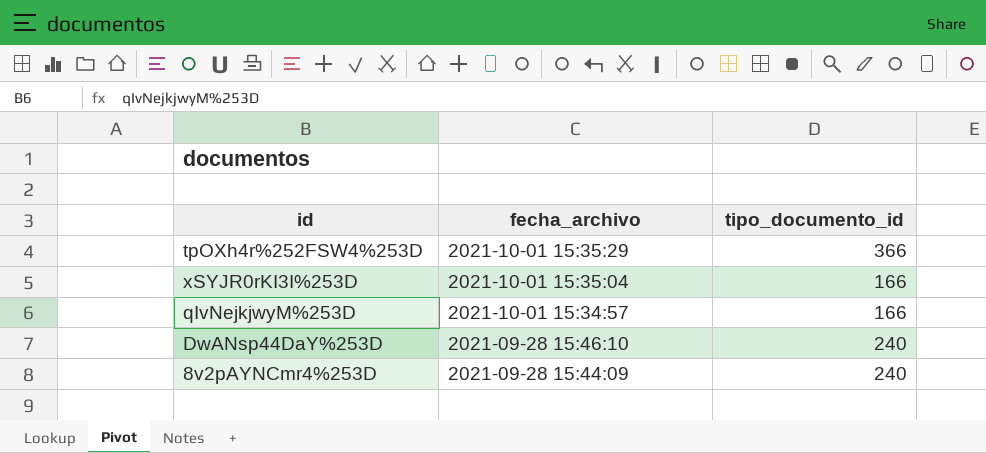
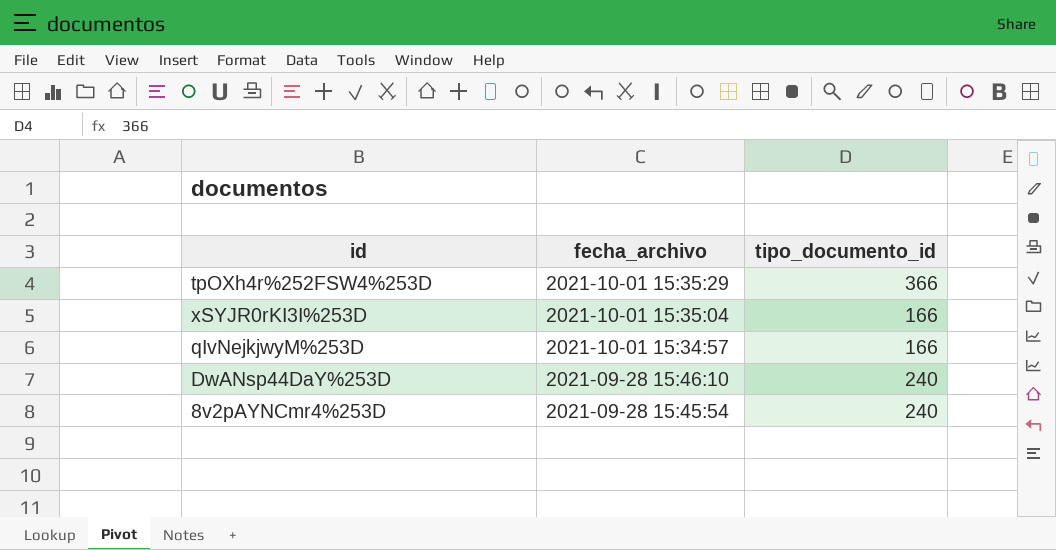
8v2pAYNCmr4%253D | fecha_archivo: 2021-09-28 15:44:09 -> 2021-09-28 15:45:54

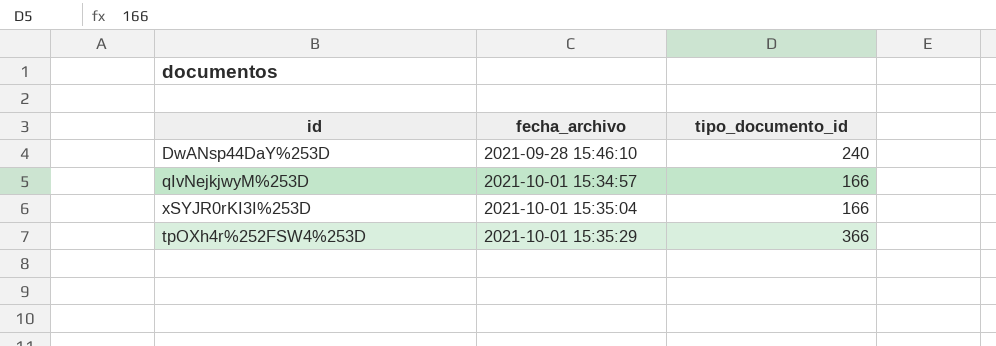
row order: fecha_archivo descending -> fecha_archivo ascending
row 8v2pAYNCmr4%253D: 2021-09-28 15:45:54 | 240 -> none

